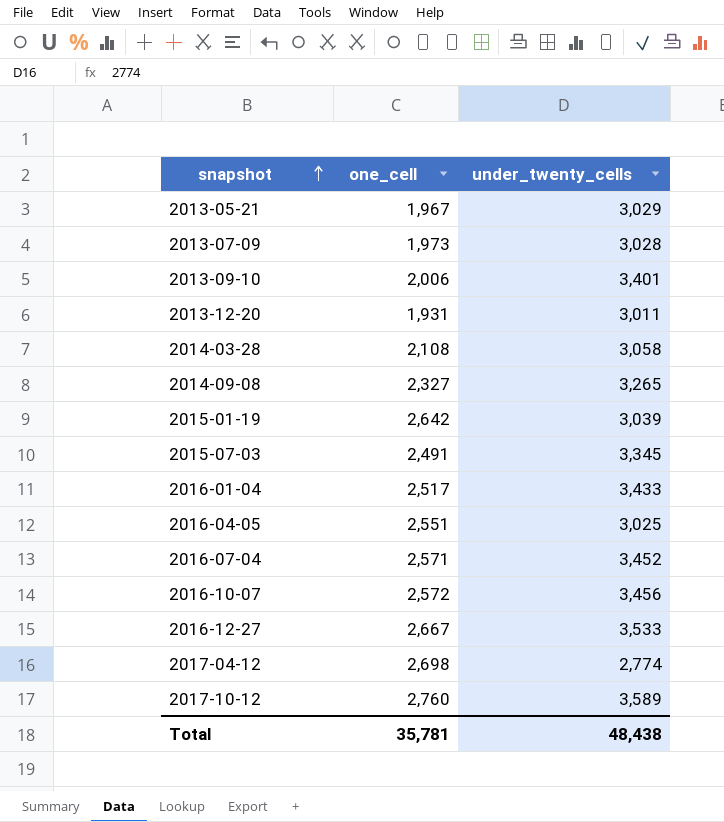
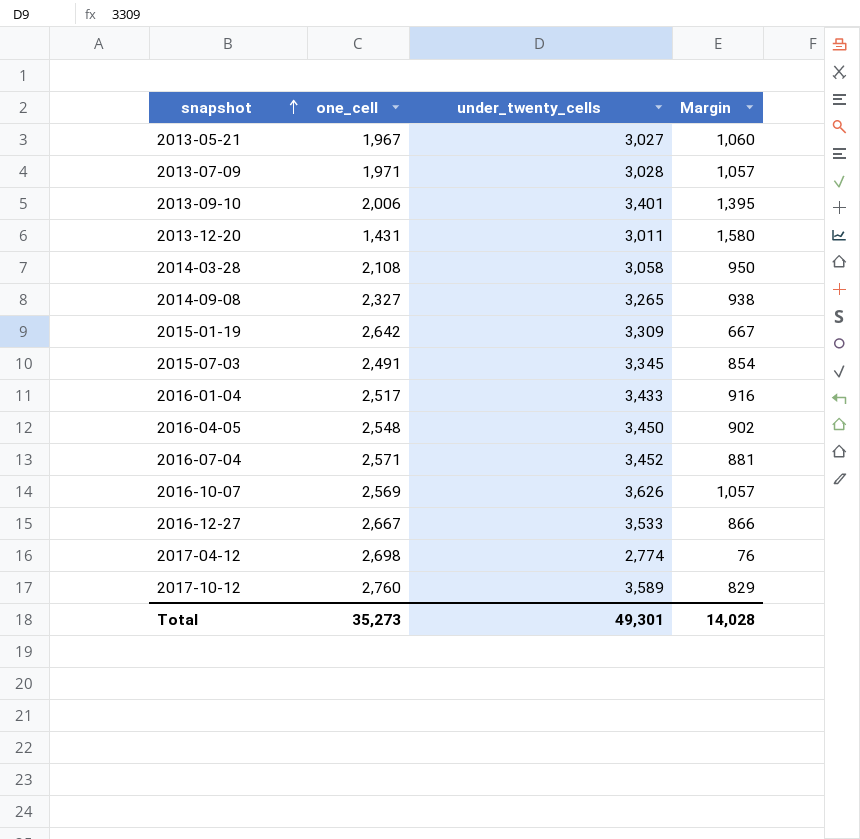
column Margin | formula: none -> [under_twenty_cells] - [one_cell]
2013-05-21 | under_twenty_cells: 3,029 -> 3,027
2013-07-09 | one_cell: 1,973 -> 1,971
2013-12-20 | one_cell: 1,931 -> 1,431
2015-01-19 | under_twenty_cells: 3,039 -> 3,309
2016-04-05 | one_cell: 2,551 -> 2,548
2016-04-05 | under_twenty_cells: 3,025 -> 3,450
2016-10-07 | one_cell: 2,572 -> 2,569
2016-10-07 | under_twenty_cells: 3,456 -> 3,626
Total | one_cell: 35,781 -> 35,273
Total | under_twenty_cells: 48,438 -> 49,301

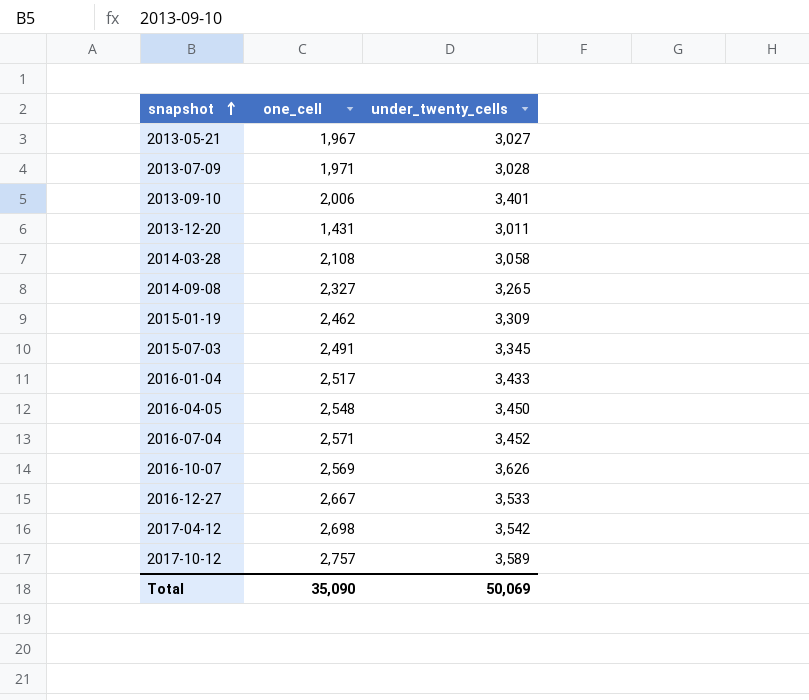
column Margin | formula: [under_twenty_cells] - [one_cell] -> none
2015-01-19 | one_cell: 2,642 -> 2,462
2017-04-12 | under_twenty_cells: 2,774 -> 3,542
2017-10-12 | one_cell: 2,760 -> 2,757
Total | one_cell: 35,273 -> 35,090
Total | under_twenty_cells: 49,301 -> 50,069

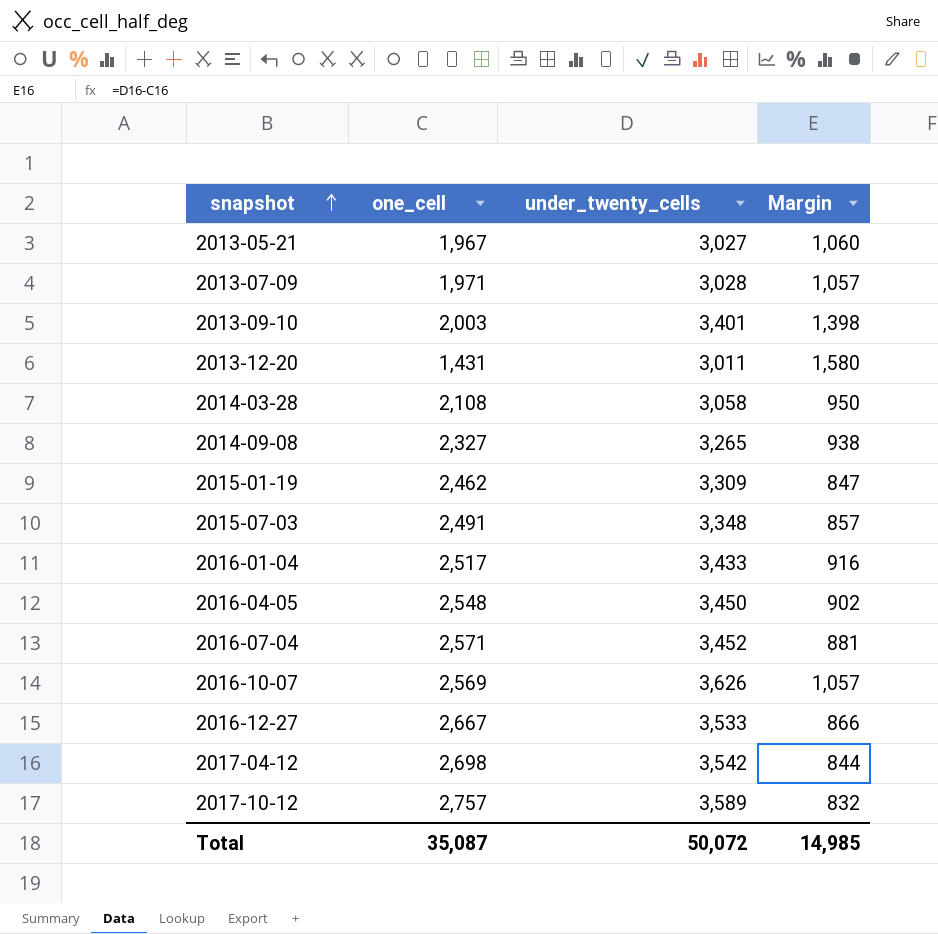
column Margin | formula: none -> [under_twenty_cells] - [one_cell]
2013-09-10 | one_cell: 2,006 -> 2,003
2015-07-03 | under_twenty_cells: 3,345 -> 3,348
Total | one_cell: 35,090 -> 35,087
Total | under_twenty_cells: 50,069 -> 50,072

